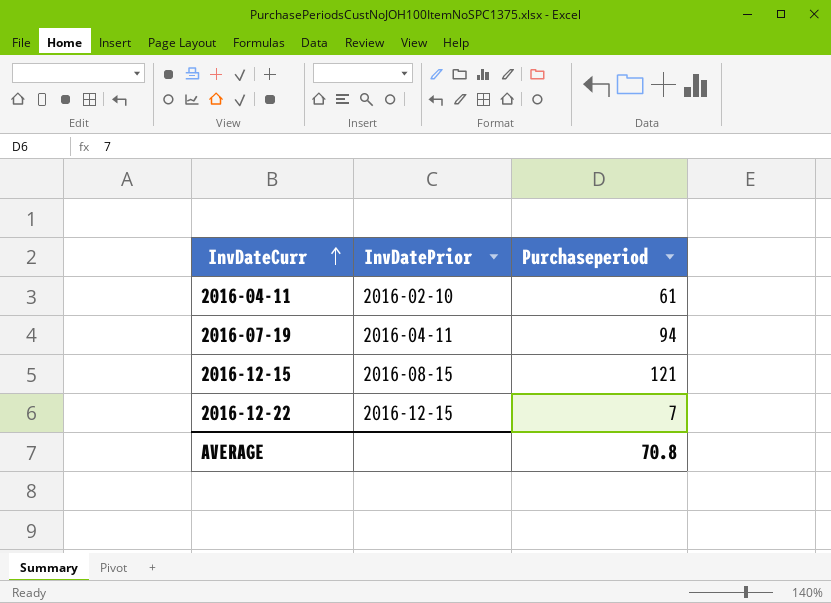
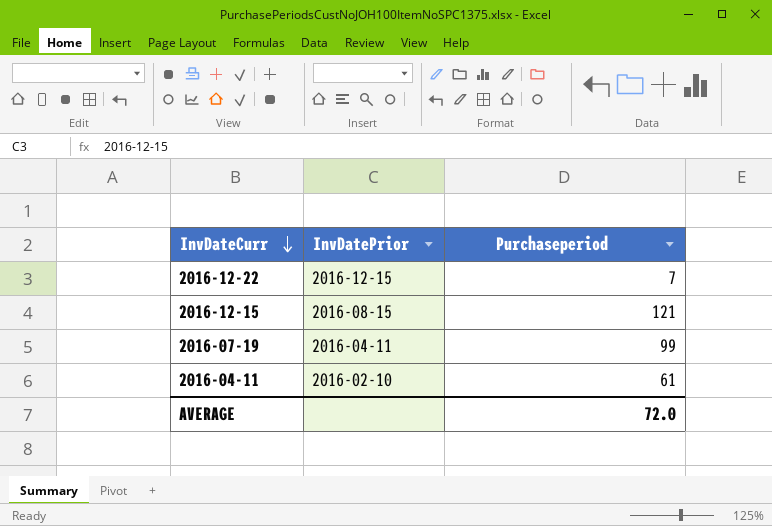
row order: InvDateCurr ascending -> InvDateCurr descending
2016-07-19 | Purchaseperiod: 94 -> 99
AVERAGE | Purchaseperiod: 70.8 -> 72.0

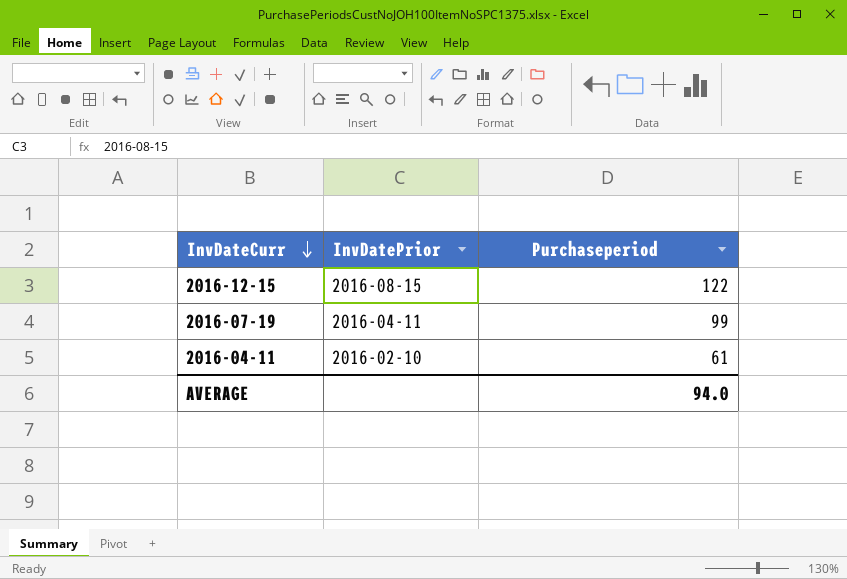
row 2016-12-22: 2016-12-15 | 7 -> none
2016-12-15 | Purchaseperiod: 121 -> 122
AVERAGE | Purchaseperiod: 72.0 -> 94.0

